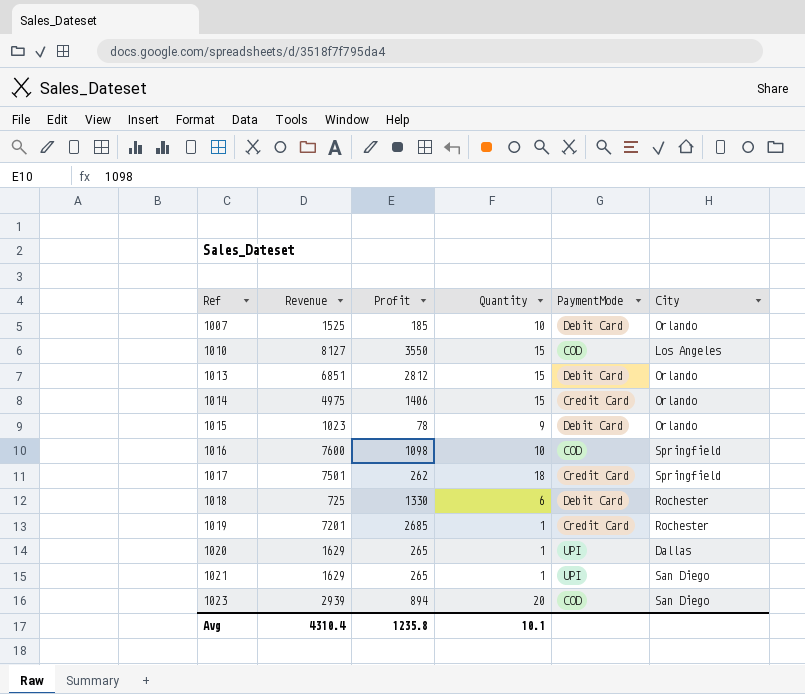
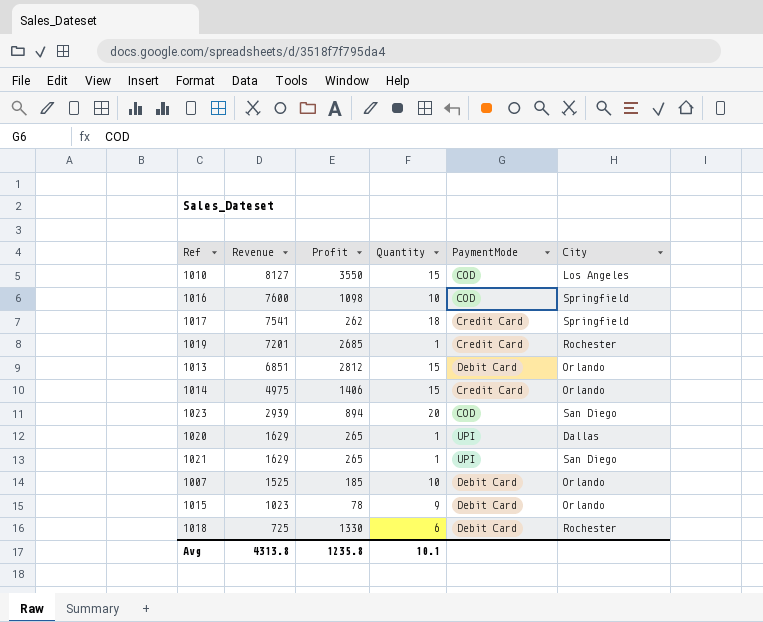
row order: Ref ascending -> Revenue descending
1017 | Revenue: 7501 -> 7541
Avg | Revenue: 4310.4 -> 4313.8

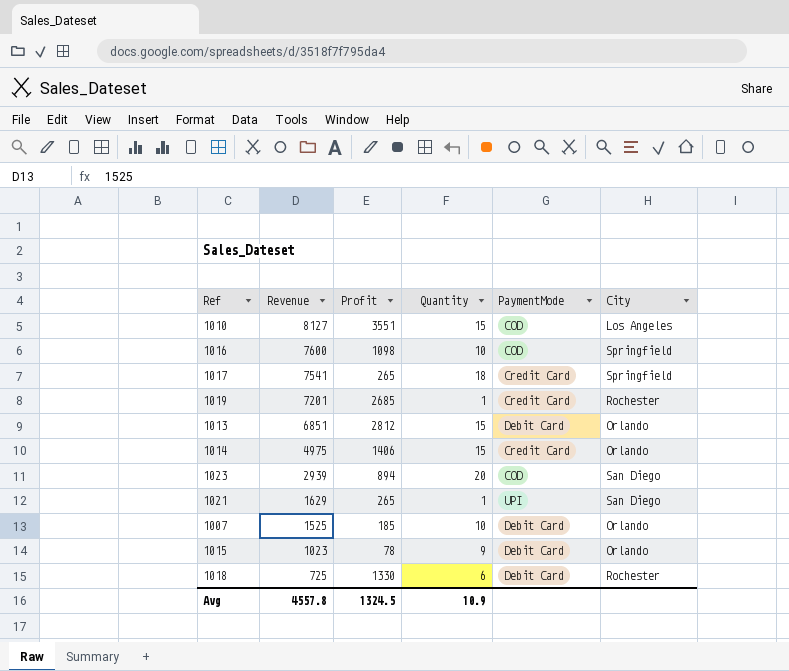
row 1020: 1629 | 265 | 1 | UPI | Dallas -> none
1010 | Profit: 3550 -> 3551
1017 | Profit: 262 -> 265
Avg | Revenue: 4313.8 -> 4557.8
Avg | Profit: 1235.8 -> 1324.5
Avg | Quantity: 10.1 -> 10.9

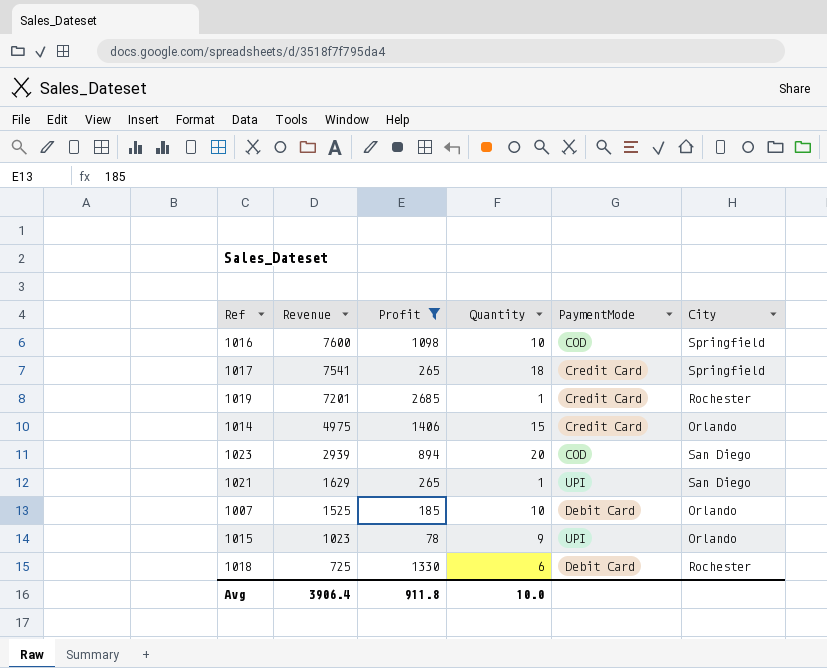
filter: none -> Profit <= 2685
1015 | PaymentMode: Debit Card -> UPI
Avg | Revenue: 4557.8 -> 3906.4
Avg | Profit: 1324.5 -> 911.8
Avg | Quantity: 10.9 -> 10.0

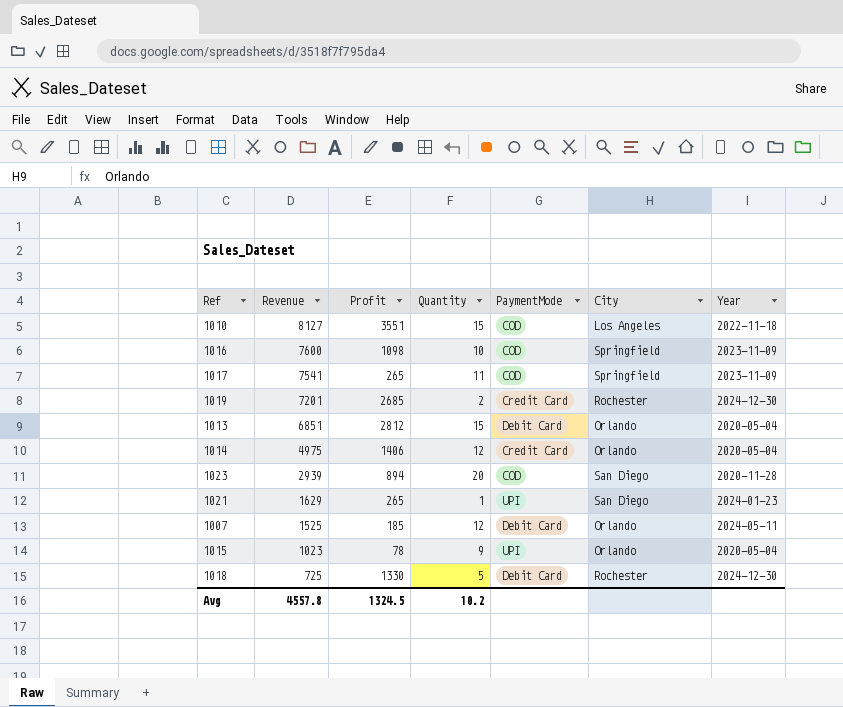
filter: Profit <= 2685 -> none
column Year | position: none -> 7
1017 | Quantity: 18 -> 11
1017 | PaymentMode: Credit Card -> COD
1019 | Quantity: 1 -> 2
1014 | Quantity: 15 -> 12
1007 | Quantity: 10 -> 12
1018 | Quantity: 6 -> 5
Avg | Revenue: 3906.4 -> 4557.8
Avg | Profit: 911.8 -> 1324.5
Avg | Quantity: 10.0 -> 10.2

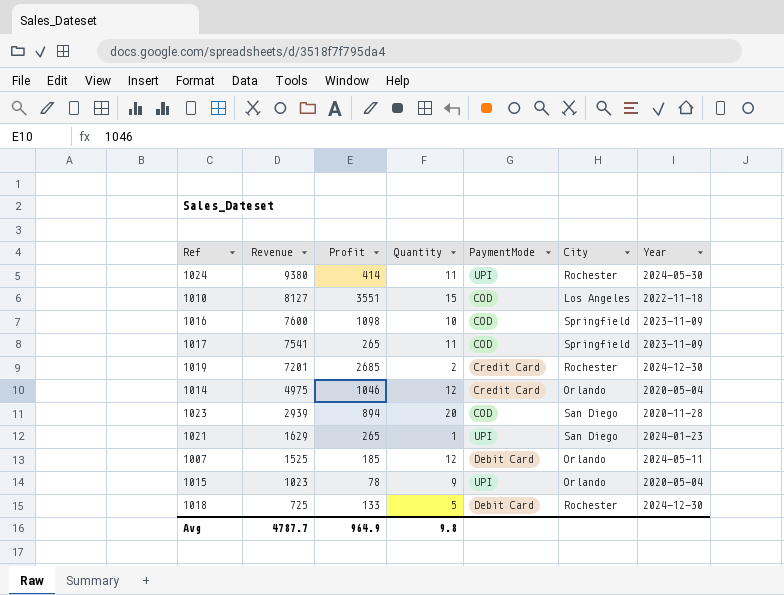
row 1013: 6851 | 2812 | 15 | Debit Card | Orlando | 2020-05-04 -> none
row 1024: none -> 9380 | 414 | 11 | UPI | Rochester | 2024-05-30
1014 | Profit: 1406 -> 1046
1018 | Profit: 1330 -> 133
Avg | Revenue: 4557.8 -> 4787.7
Avg | Profit: 1324.5 -> 964.9
Avg | Quantity: 10.2 -> 9.8

